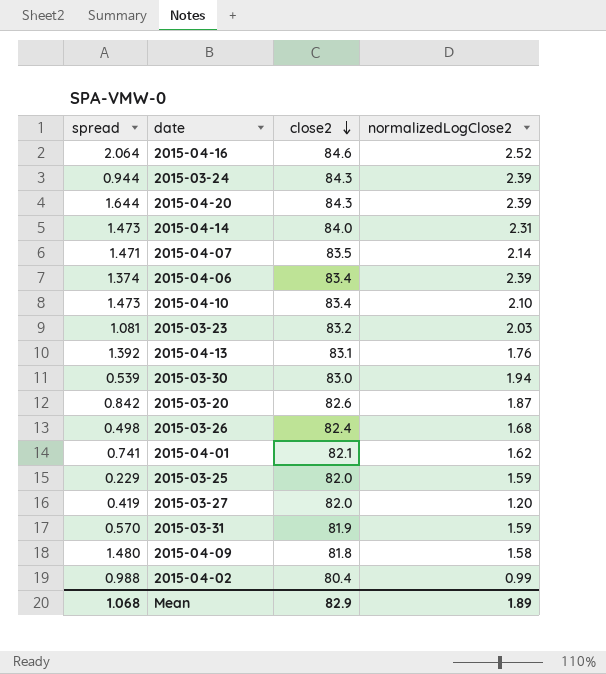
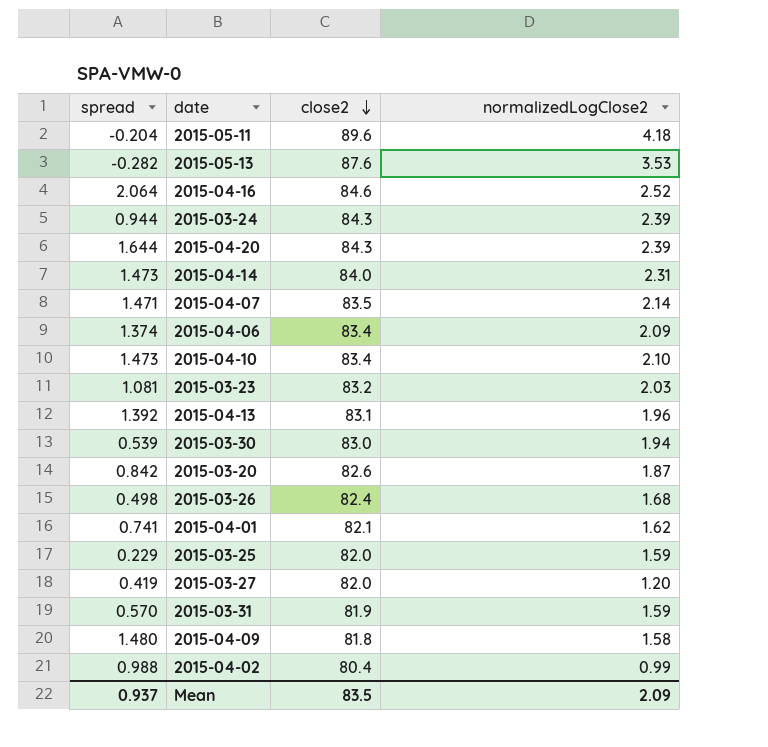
row 2015-05-11: none -> -0.204 | 89.6 | 4.18
row 2015-05-13: none -> -0.282 | 87.6 | 3.53
2015-04-06 | normalizedLogClose2: 2.39 -> 2.09
2015-04-13 | normalizedLogClose2: 1.76 -> 1.96
Mean | spread: 1.068 -> 0.937
Mean | close2: 82.9 -> 83.5
Mean | normalizedLogClose2: 1.89 -> 2.09

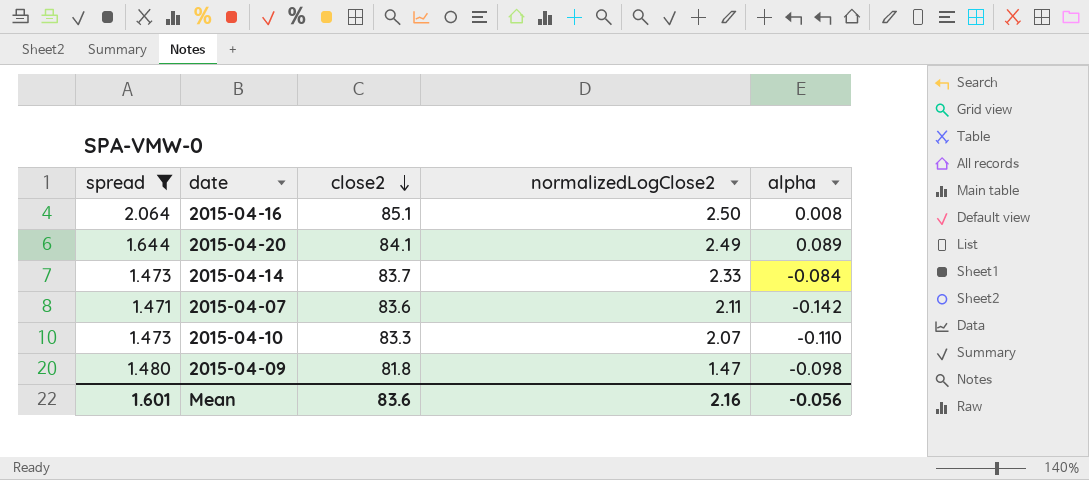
filter: none -> spread >= 1.471
column alpha | position: none -> 5
2015-04-16 | close2: 84.6 -> 85.1
2015-04-16 | normalizedLogClose2: 2.52 -> 2.50
2015-04-20 | close2: 84.3 -> 84.1
2015-04-20 | normalizedLogClose2: 2.39 -> 2.49
2015-04-14 | close2: 84.0 -> 83.7
2015-04-14 | normalizedLogClose2: 2.31 -> 2.33
2015-04-07 | close2: 83.5 -> 83.6
2015-04-07 | normalizedLogClose2: 2.14 -> 2.11
2015-04-10 | close2: 83.4 -> 83.3
2015-04-10 | normalizedLogClose2: 2.10 -> 2.07
2015-04-09 | normalizedLogClose2: 1.58 -> 1.47
Mean | spread: 0.937 -> 1.601
Mean | close2: 83.5 -> 83.6
Mean | normalizedLogClose2: 2.09 -> 2.16

